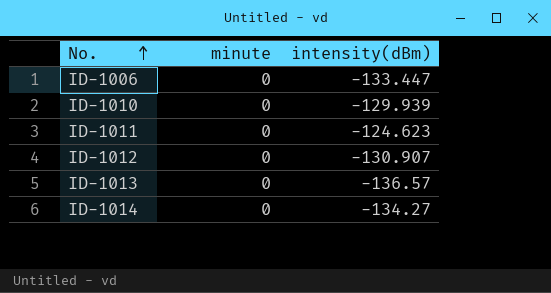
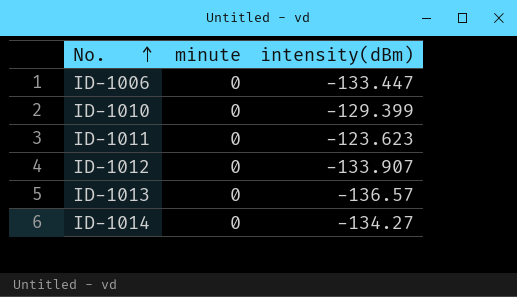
ID-1010 | intensity(dBm): -129.939 -> -129.399
ID-1011 | intensity(dBm): -124.623 -> -123.623
ID-1012 | intensity(dBm): -130.907 -> -133.907

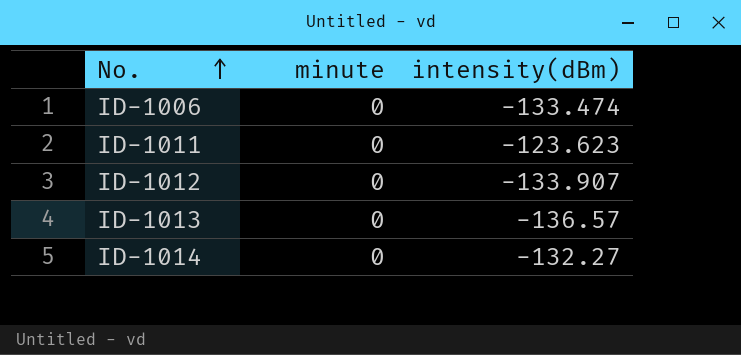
row ID-1010: 0 | -129.399 -> none
ID-1006 | intensity(dBm): -133.447 -> -133.474
ID-1014 | intensity(dBm): -134.27 -> -132.27

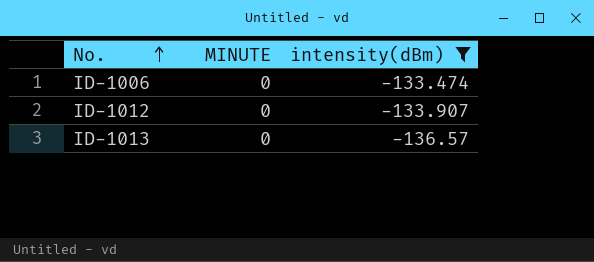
filter: none -> intensity(dBm) <= -133.474
column name: minute -> MINUTE

